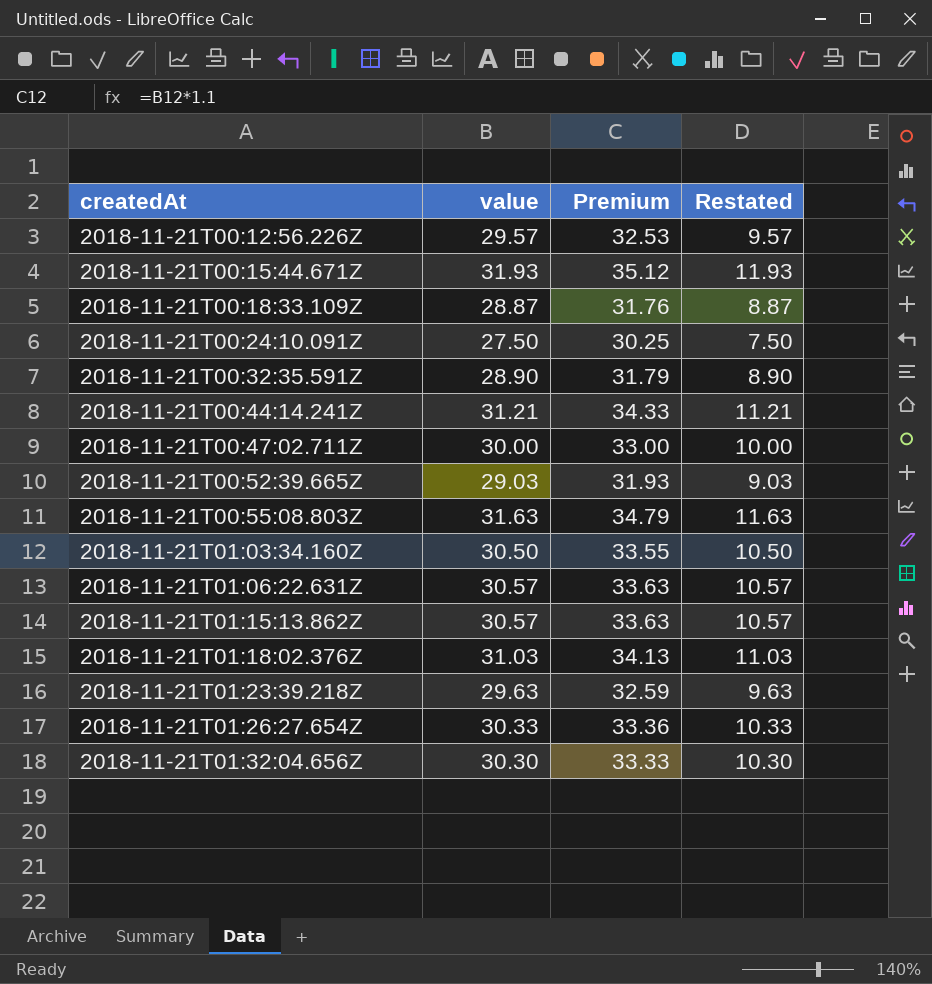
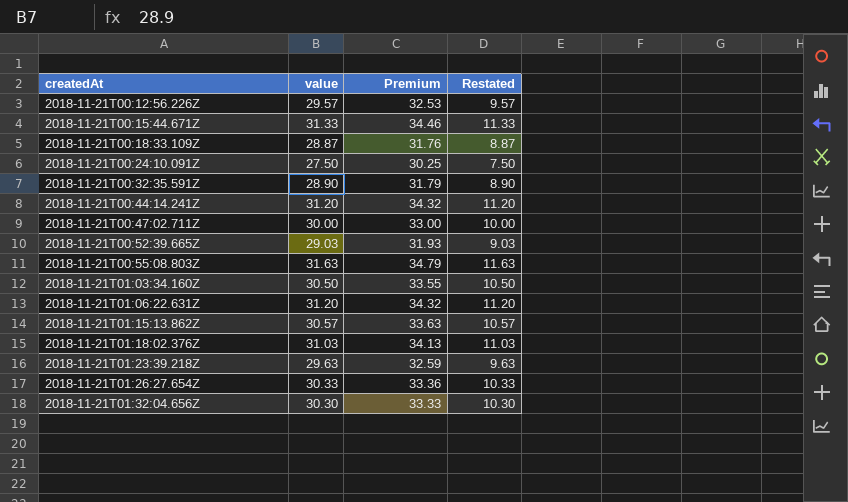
2018-11-21T00:15:44.671Z | value: 31.93 -> 31.33
2018-11-21T00:15:44.671Z | Premium: 35.12 -> 34.46
2018-11-21T00:15:44.671Z | Restated: 11.93 -> 11.33
2018-11-21T00:44:14.241Z | value: 31.21 -> 31.20
2018-11-21T00:44:14.241Z | Premium: 34.33 -> 34.32
2018-11-21T00:44:14.241Z | Restated: 11.21 -> 11.20
2018-11-21T01:06:22.631Z | value: 30.57 -> 31.20
2018-11-21T01:06:22.631Z | Premium: 33.63 -> 34.32
2018-11-21T01:06:22.631Z | Restated: 10.57 -> 11.20

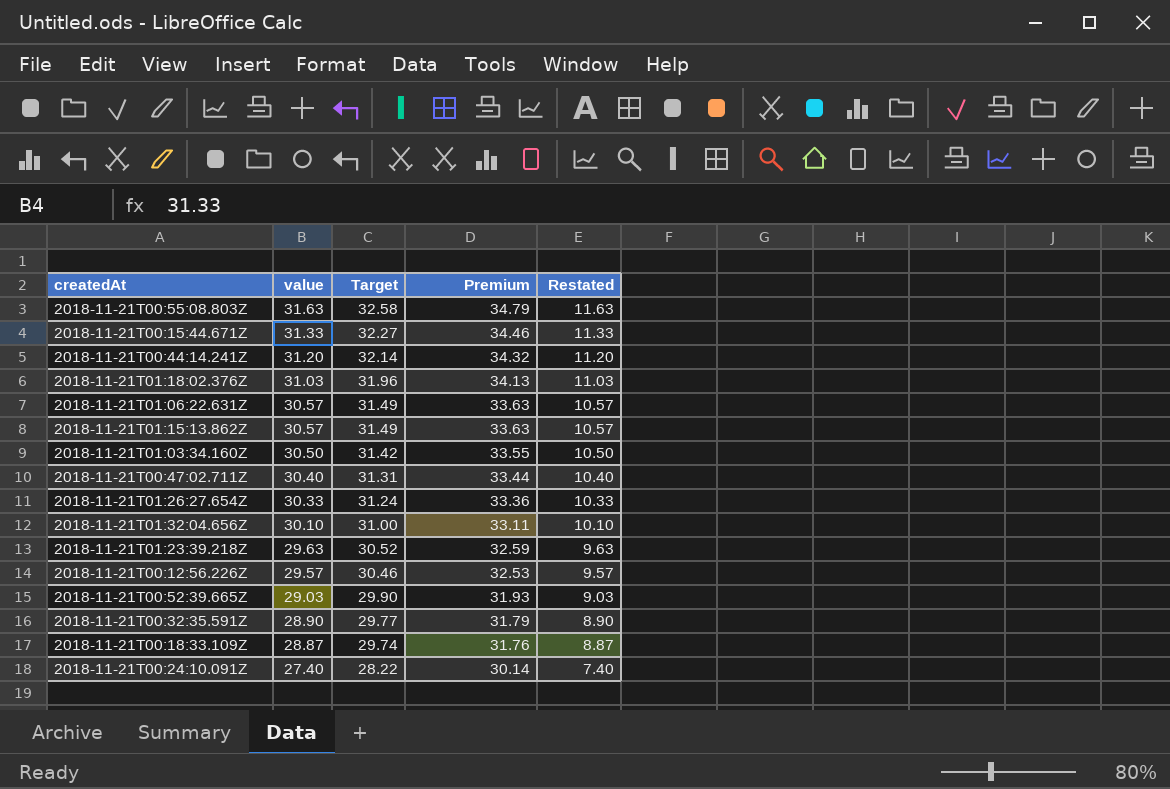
row order: createdAt ascending -> value descending
column Target | formula: none -> [value] * 1.03
2018-11-21T01:06:22.631Z | value: 31.20 -> 30.57
2018-11-21T01:06:22.631Z | Premium: 34.32 -> 33.63
2018-11-21T01:06:22.631Z | Restated: 11.20 -> 10.57
2018-11-21T00:47:02.711Z | value: 30.00 -> 30.40
2018-11-21T00:47:02.711Z | Premium: 33.00 -> 33.44
2018-11-21T00:47:02.711Z | Restated: 10.00 -> 10.40
2018-11-21T01:32:04.656Z | value: 30.30 -> 30.10
2018-11-21T01:32:04.656Z | Premium: 33.33 -> 33.11
2018-11-21T01:32:04.656Z | Restated: 10.30 -> 10.10
2018-11-21T00:24:10.091Z | value: 27.50 -> 27.40
2018-11-21T00:24:10.091Z | Premium: 30.25 -> 30.14
2018-11-21T00:24:10.091Z | Restated: 7.50 -> 7.40

